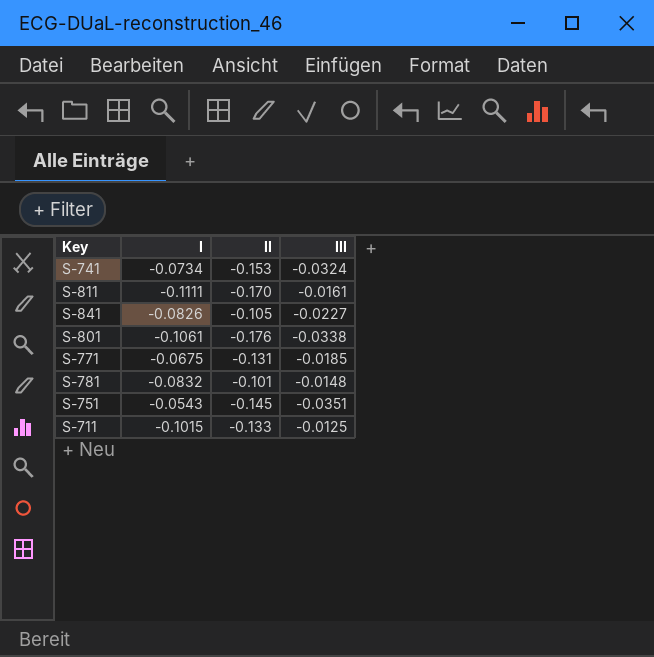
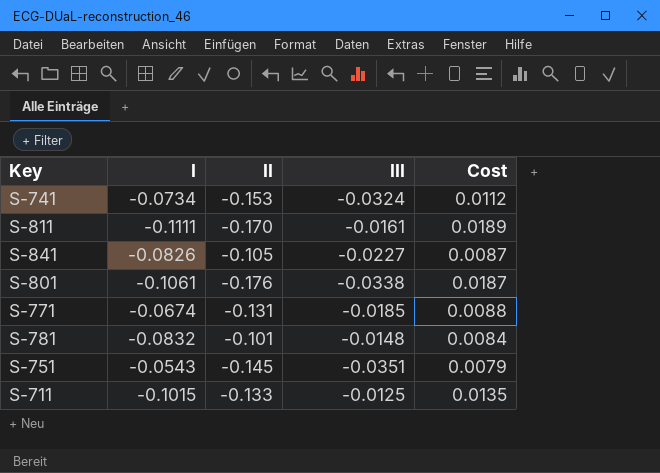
column Cost | formula: none -> [I] * [II]
S-771 | I: -0.0675 -> -0.0674

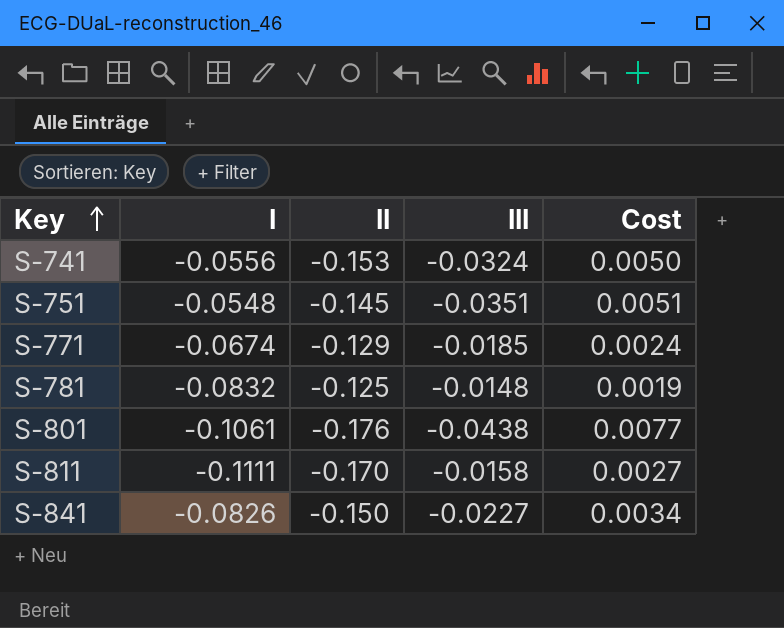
row order: none -> Key ascending
column Cost | formula: [I] * [II] -> [II] * [III]
row S-711: -0.1015 | -0.133 | -0.0125 | 0.0135 -> none
S-741 | I: -0.0734 -> -0.0556
S-751 | I: -0.0543 -> -0.0548
S-771 | II: -0.131 -> -0.129
S-781 | II: -0.101 -> -0.125
S-801 | III: -0.0338 -> -0.0438
S-811 | III: -0.0161 -> -0.0158
S-841 | II: -0.105 -> -0.150

